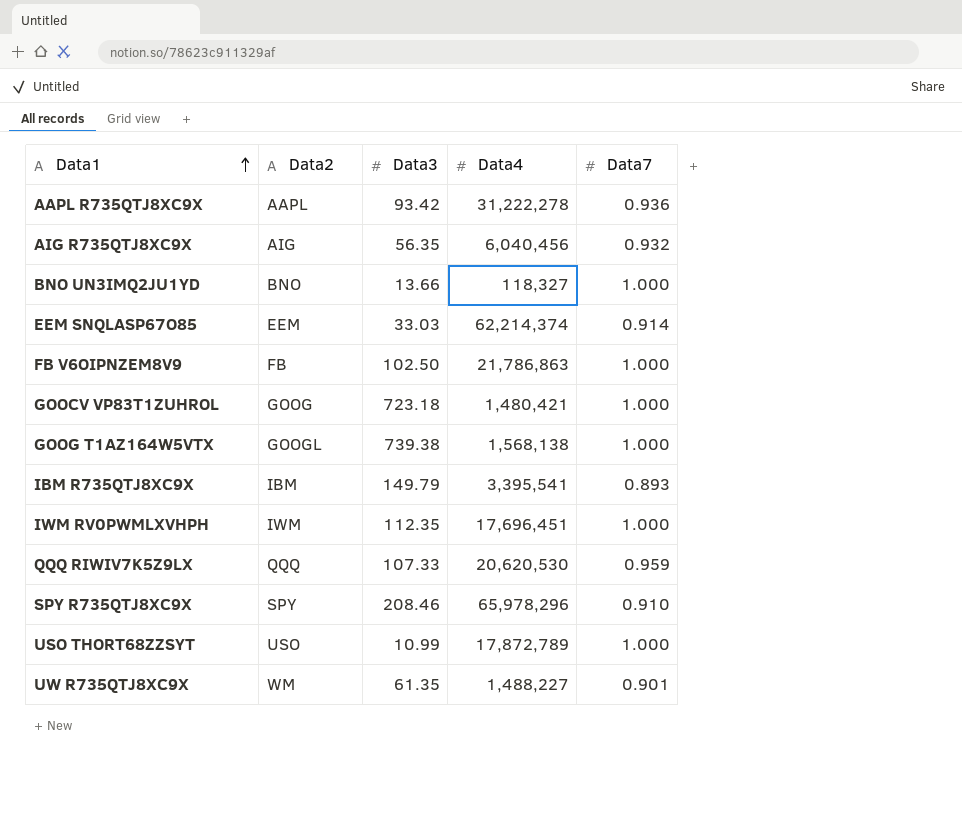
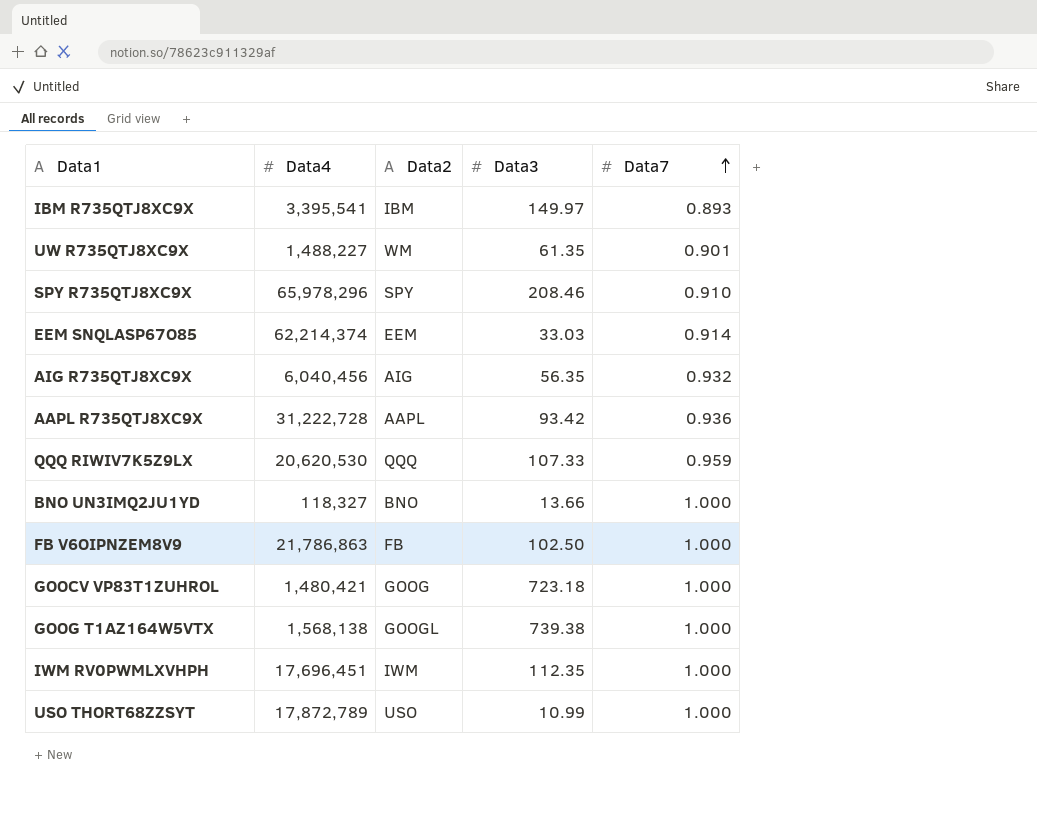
row order: Data1 ascending -> Data7 ascending
column Data4 | position: 4 -> 2
IBM R735QTJ8XC9X | Data3: 149.79 -> 149.97
AAPL R735QTJ8XC9X | Data4: 31,222,278 -> 31,222,728

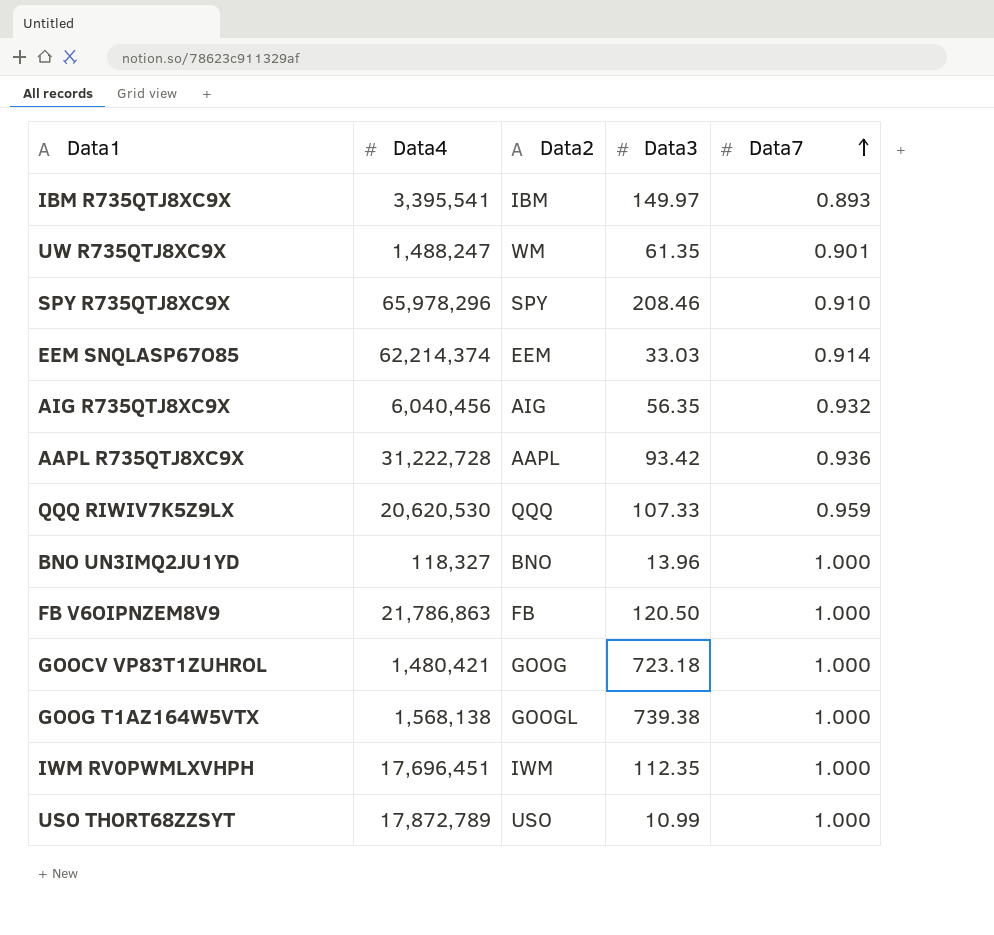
UW R735QTJ8XC9X | Data4: 1,488,227 -> 1,488,247
BNO UN3IMQ2JU1YD | Data3: 13.66 -> 13.96
FB V6OIPNZEM8V9 | Data3: 102.50 -> 120.50

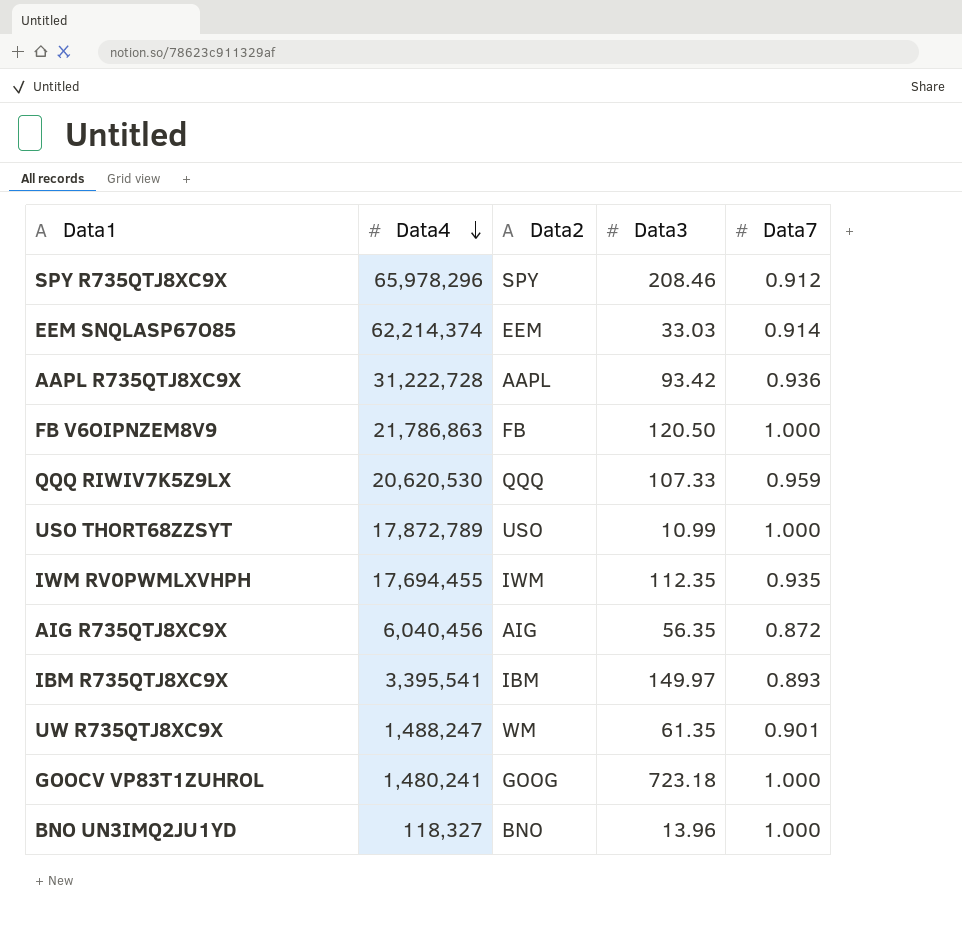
row order: Data7 ascending -> Data4 descending
row GOOG T1AZ164W5VTX: 1,568,138 | GOOGL | 739.38 | 1.000 -> none
SPY R735QTJ8XC9X | Data7: 0.910 -> 0.912
IWM RV0PWMLXVHPH | Data4: 17,696,451 -> 17,694,455
IWM RV0PWMLXVHPH | Data7: 1.000 -> 0.935
AIG R735QTJ8XC9X | Data7: 0.932 -> 0.872
GOOCV VP83T1ZUHROL | Data4: 1,480,421 -> 1,480,241

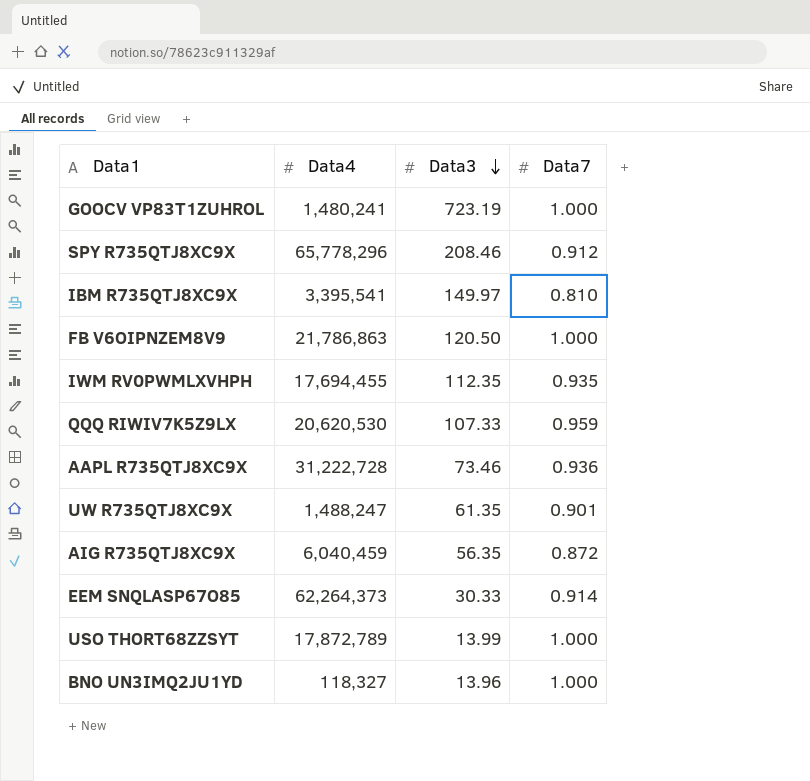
row order: Data4 descending -> Data3 descending
column Data2 | position: 3 -> none
GOOCV VP83T1ZUHROL | Data3: 723.18 -> 723.19
SPY R735QTJ8XC9X | Data4: 65,978,296 -> 65,778,296
IBM R735QTJ8XC9X | Data7: 0.893 -> 0.810
AAPL R735QTJ8XC9X | Data3: 93.42 -> 73.46
AIG R735QTJ8XC9X | Data4: 6,040,456 -> 6,040,459
EEM SNQLASP67O85 | Data4: 62,214,374 -> 62,264,373
EEM SNQLASP67O85 | Data3: 33.03 -> 30.33
USO THORT68ZZSYT | Data3: 10.99 -> 13.99

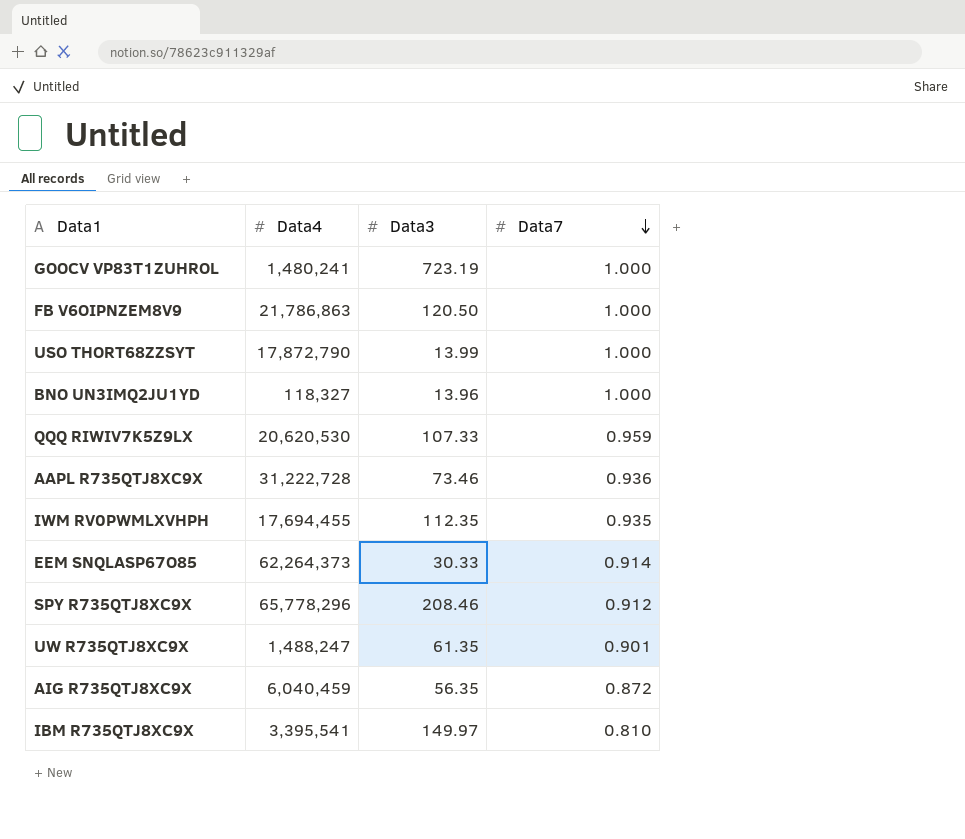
row order: Data3 descending -> Data7 descending
USO THORT68ZZSYT | Data4: 17,872,789 -> 17,872,790

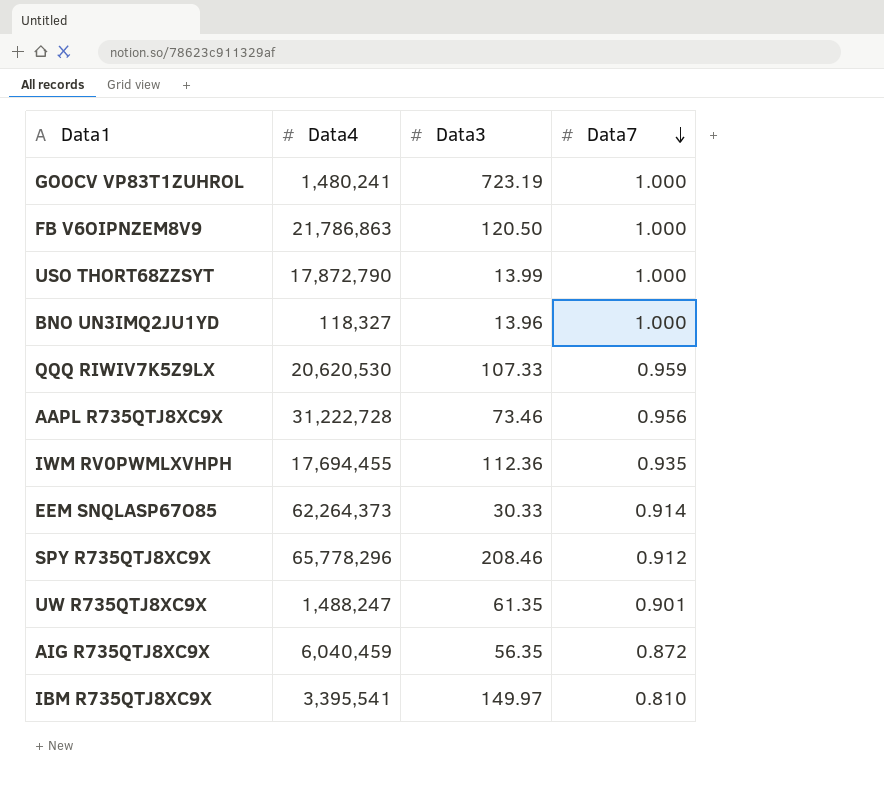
AAPL R735QTJ8XC9X | Data7: 0.936 -> 0.956
IWM RV0PWMLXVHPH | Data3: 112.35 -> 112.36

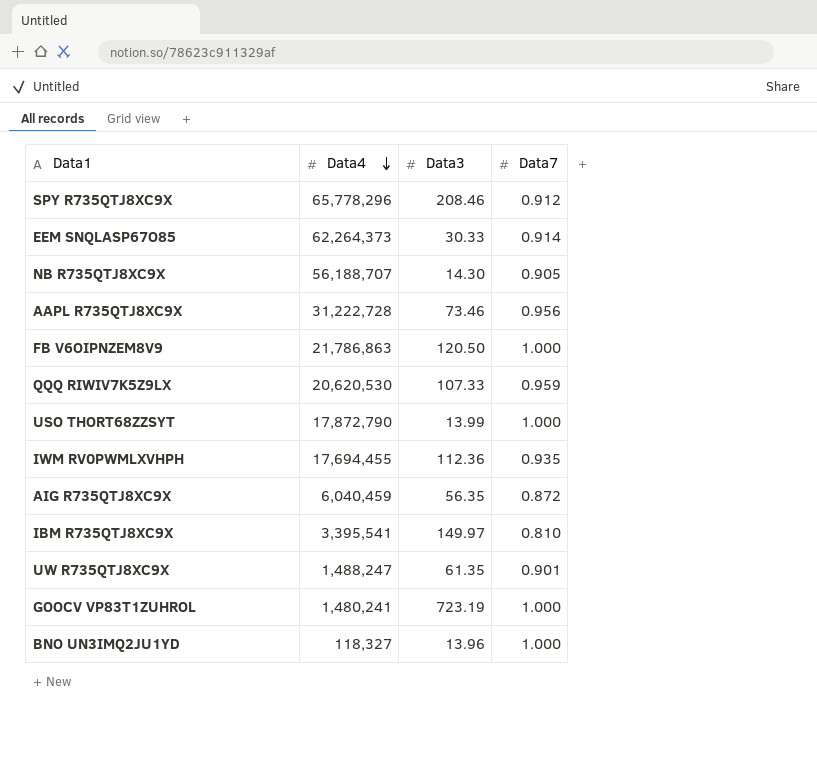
row order: Data7 descending -> Data4 descending
row NB R735QTJ8XC9X: none -> 56,188,707 | 14.30 | 0.905

